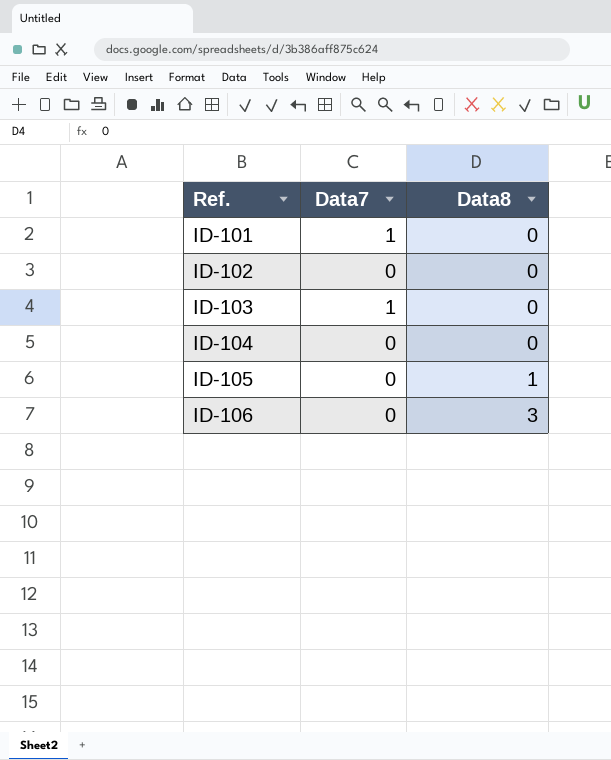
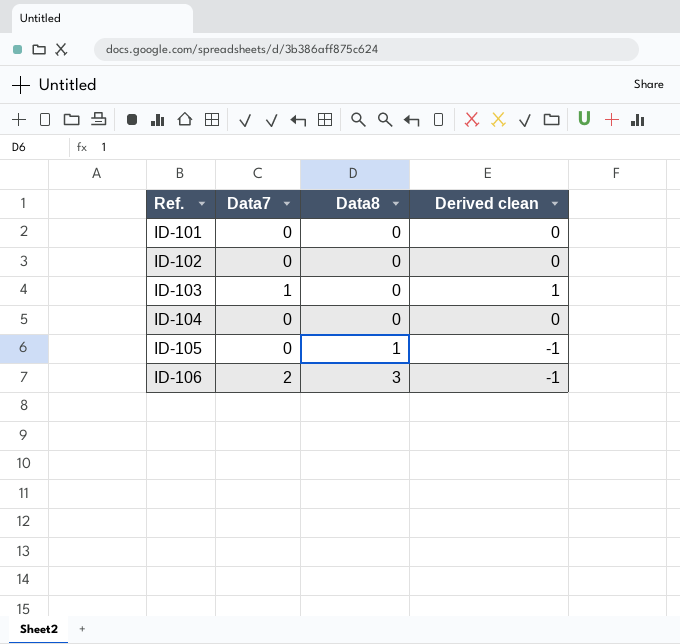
column Derived clean | formula: none -> [Data7] - [Data8]
ID-101 | Data7: 1 -> 0
ID-106 | Data7: 0 -> 2

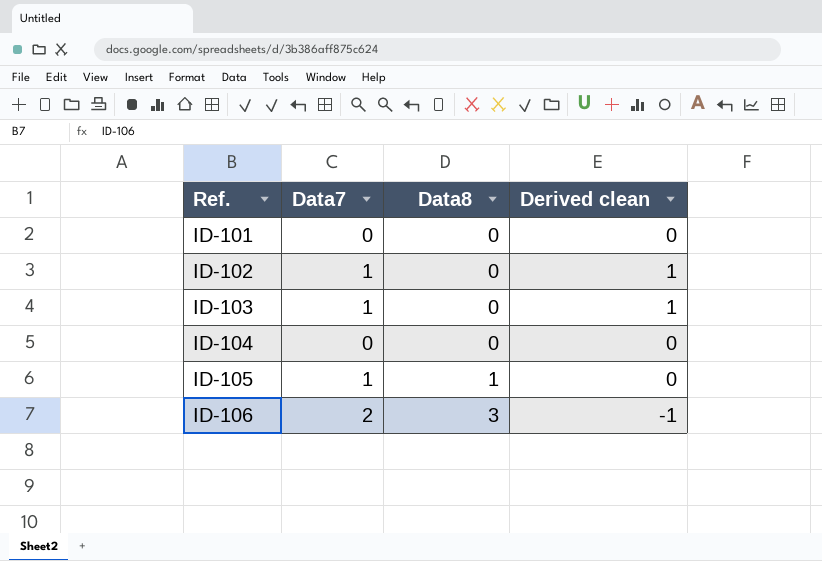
ID-102 | Data7: 0 -> 1
ID-102 | Derived clean: 0 -> 1
ID-105 | Data7: 0 -> 1
ID-105 | Derived clean: -1 -> 0

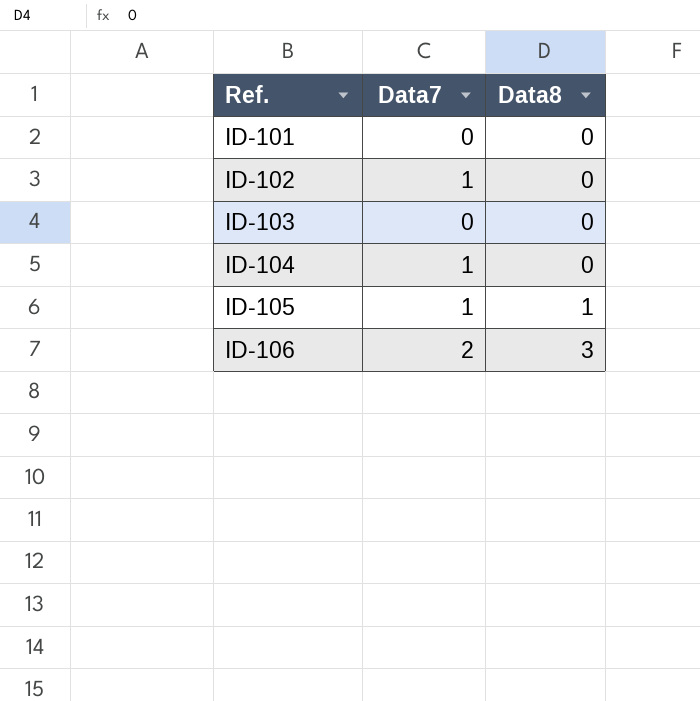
column Derived clean | formula: [Data7] - [Data8] -> none
ID-103 | Data7: 1 -> 0
ID-104 | Data7: 0 -> 1

